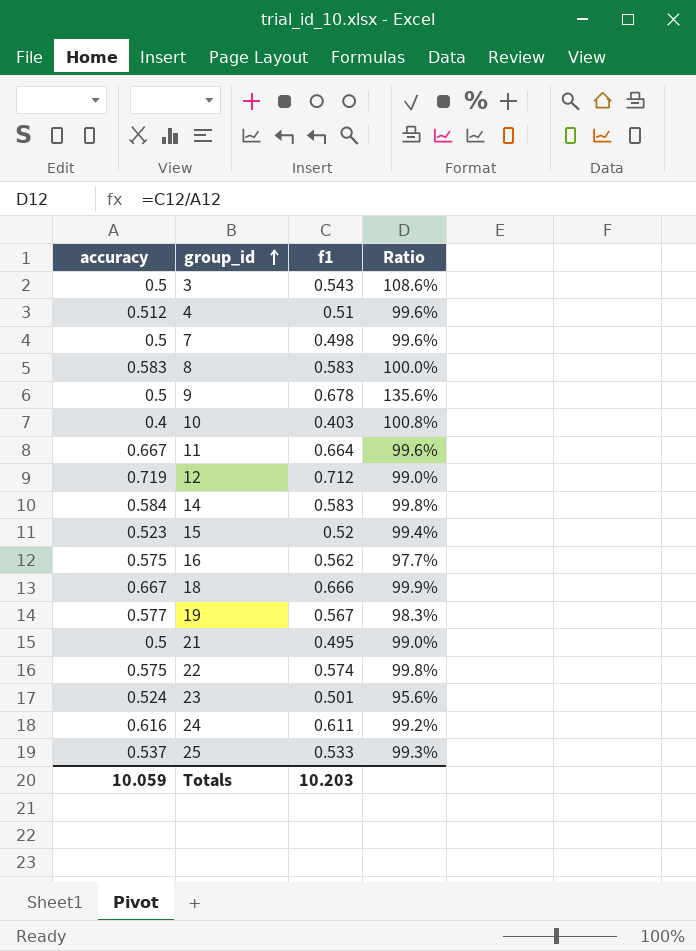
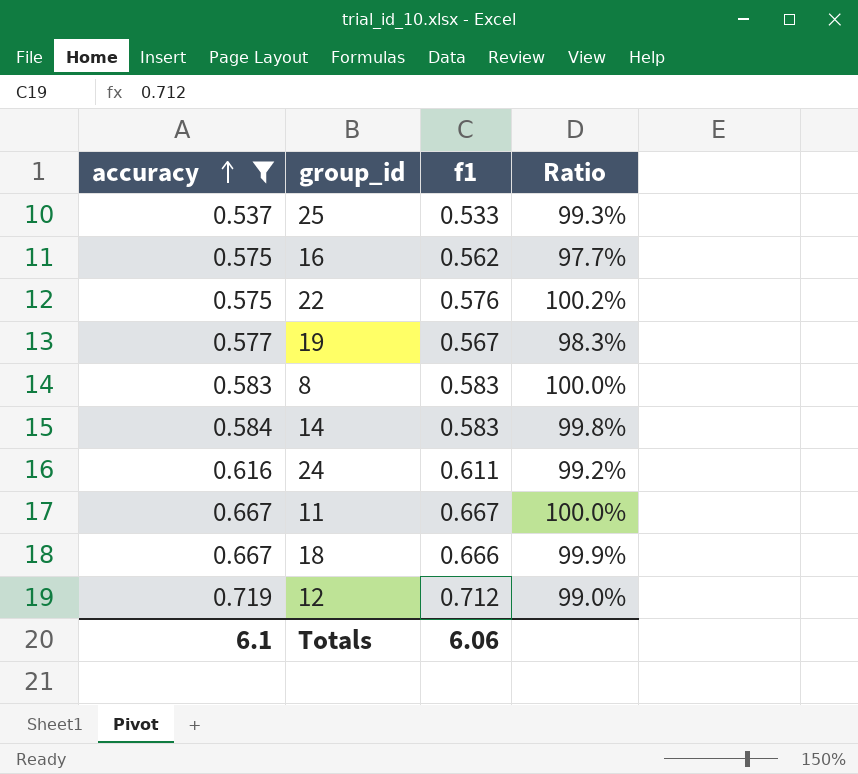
filter: none -> accuracy >= 0.537
row order: group_id ascending -> accuracy ascending
22 | f1: 0.574 -> 0.576
22 | Ratio: 99.8% -> 100.2%
11 | f1: 0.664 -> 0.667
11 | Ratio: 99.6% -> 100.0%
Totals | accuracy: 10.059 -> 6.1
Totals | f1: 10.203 -> 6.06

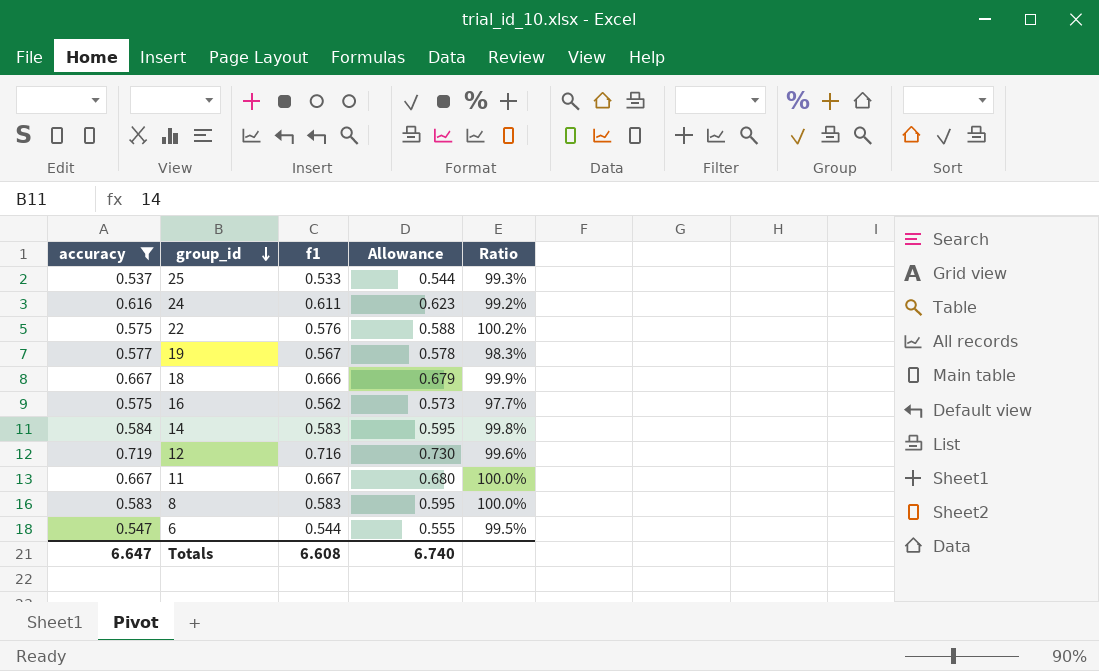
row order: accuracy ascending -> group_id descending
column Allowance | formula: none -> [f1] * 1.02
12 | f1: 0.712 -> 0.716
12 | Ratio: 99.0% -> 99.6%
row 6: none -> 0.547 | 0.544 | 0.555 | 99.5%
Totals | accuracy: 6.1 -> 6.647
Totals | f1: 6.06 -> 6.608

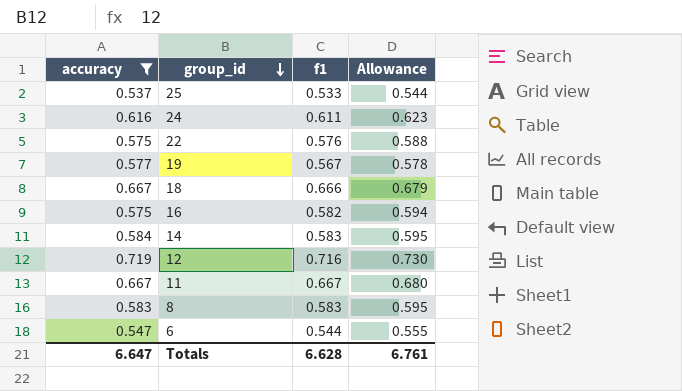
column Ratio | formula: [f1] / [accuracy] -> none
16 | f1: 0.562 -> 0.582
16 | Allowance: 0.573 -> 0.594
Totals | f1: 6.608 -> 6.628
Totals | Allowance: 6.740 -> 6.761

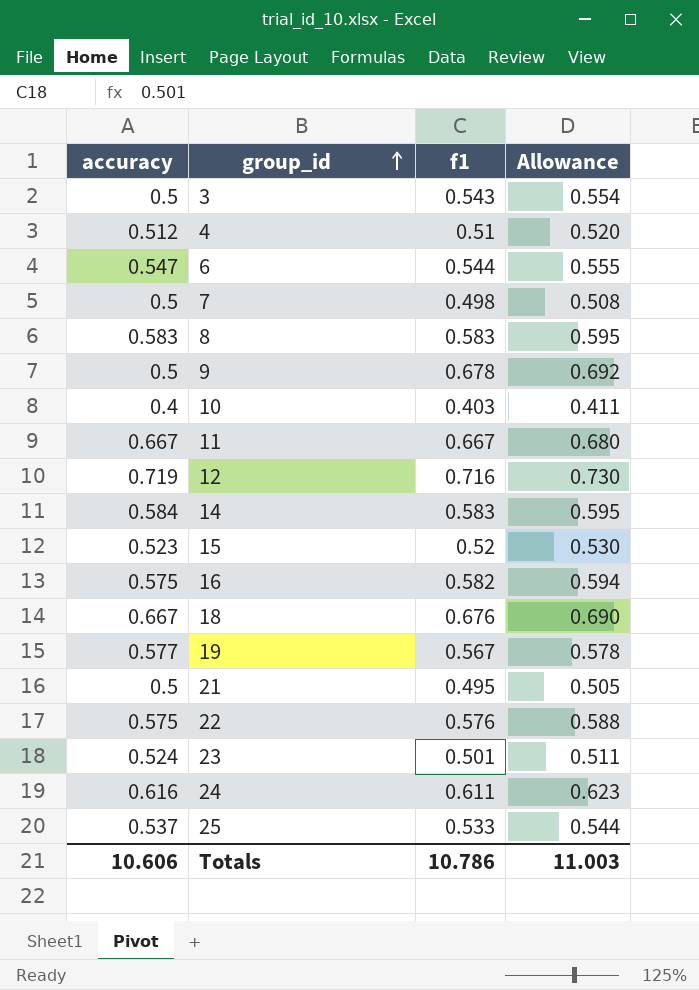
filter: accuracy >= 0.537 -> none
row order: group_id descending -> group_id ascending
18 | f1: 0.666 -> 0.676
18 | Allowance: 0.679 -> 0.690
Totals | accuracy: 6.647 -> 10.606
Totals | f1: 6.628 -> 10.786
Totals | Allowance: 6.761 -> 11.003

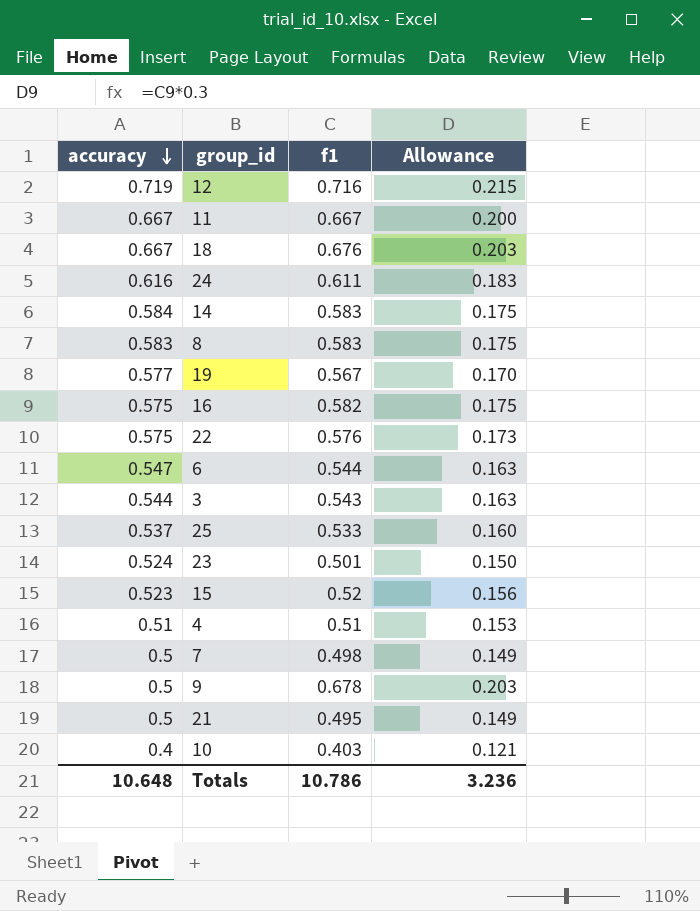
row order: group_id ascending -> accuracy descending
column Allowance | formula: [f1] * 1.02 -> [f1] * 0.3
3 | accuracy: 0.5 -> 0.544
4 | accuracy: 0.512 -> 0.51
Totals | accuracy: 10.606 -> 10.648
Totals | Allowance: 11.003 -> 3.236

